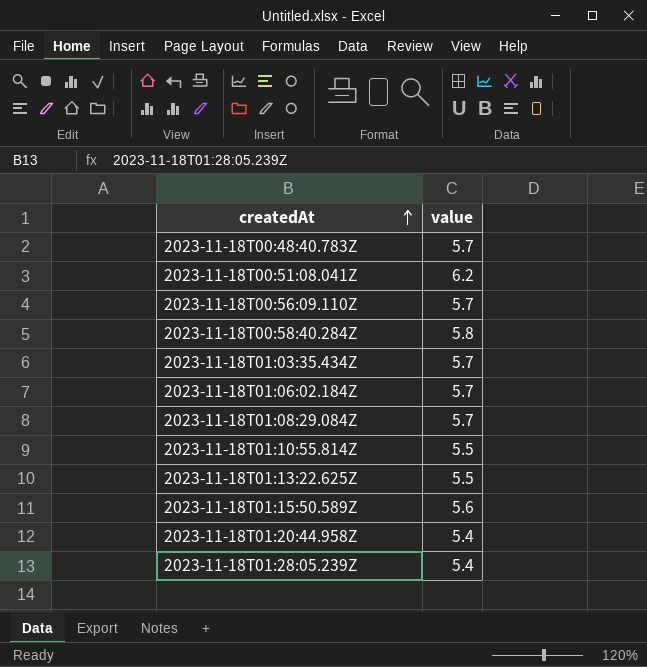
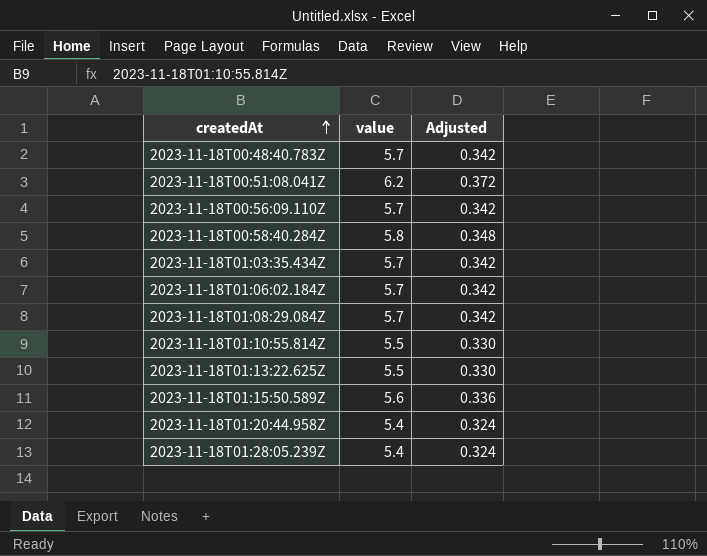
column Adjusted | formula: none -> [value] * 0.06

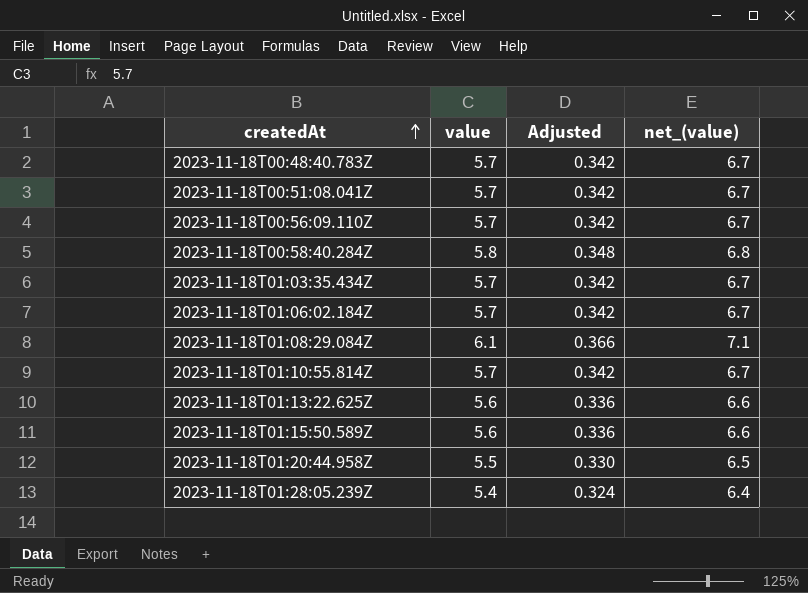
column net_(value) | formula: none -> [value] + 1
2023-11-18T00:51:08.041Z | value: 6.2 -> 5.7
2023-11-18T00:51:08.041Z | Adjusted: 0.372 -> 0.342
2023-11-18T01:08:29.084Z | value: 5.7 -> 6.1
2023-11-18T01:08:29.084Z | Adjusted: 0.342 -> 0.366
2023-11-18T01:10:55.814Z | value: 5.5 -> 5.7
2023-11-18T01:10:55.814Z | Adjusted: 0.330 -> 0.342
2023-11-18T01:13:22.625Z | value: 5.5 -> 5.6
2023-11-18T01:13:22.625Z | Adjusted: 0.330 -> 0.336
2023-11-18T01:20:44.958Z | value: 5.4 -> 5.5
2023-11-18T01:20:44.958Z | Adjusted: 0.324 -> 0.330

